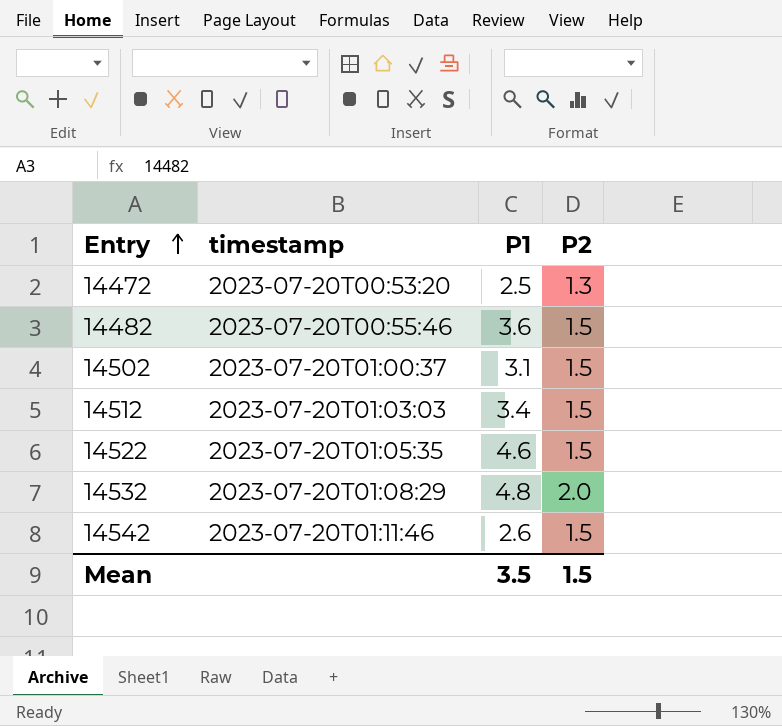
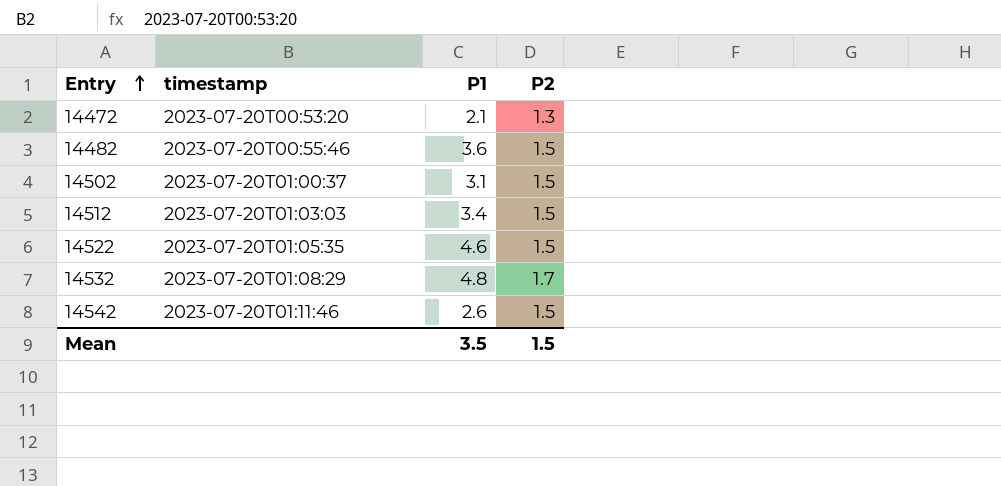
14472 | P1: 2.5 -> 2.1
14532 | P2: 2.0 -> 1.7

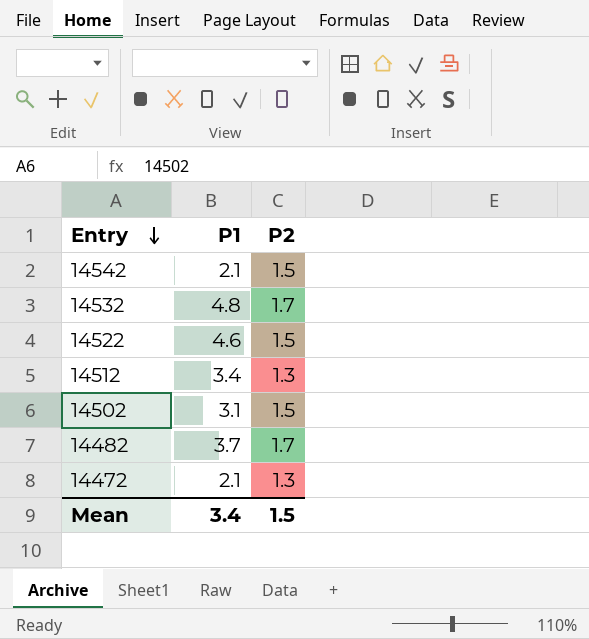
row order: Entry ascending -> Entry descending
column timestamp | position: 2 -> none
14542 | P1: 2.6 -> 2.1
14512 | P2: 1.5 -> 1.3
14482 | P1: 3.6 -> 3.7
14482 | P2: 1.5 -> 1.7
Mean | P1: 3.5 -> 3.4

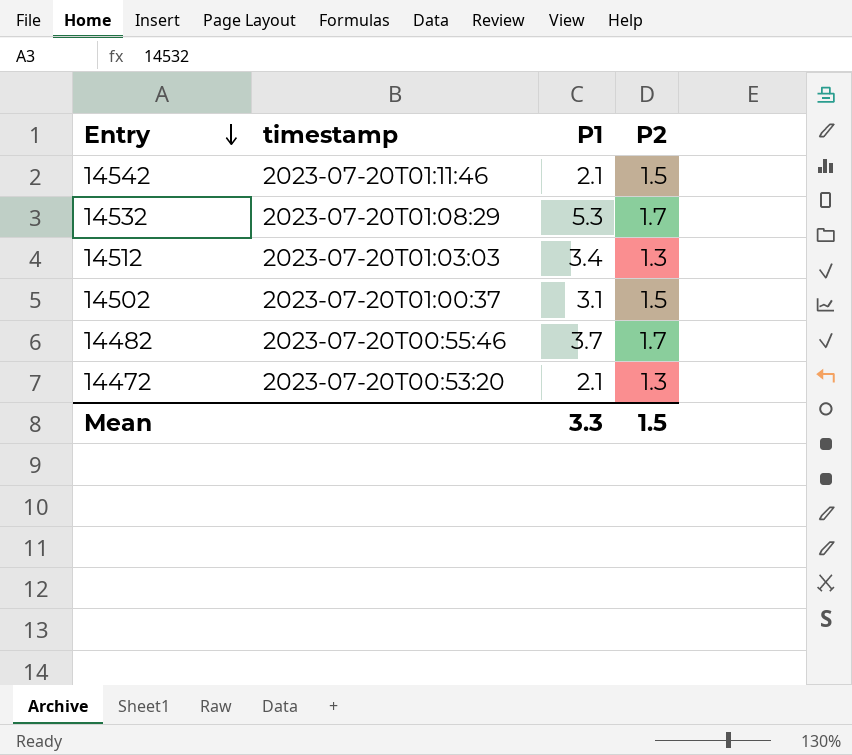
column timestamp | position: none -> 2
row 14522: 4.6 | 1.5 -> none
14532 | P1: 4.8 -> 5.3
Mean | P1: 3.4 -> 3.3

